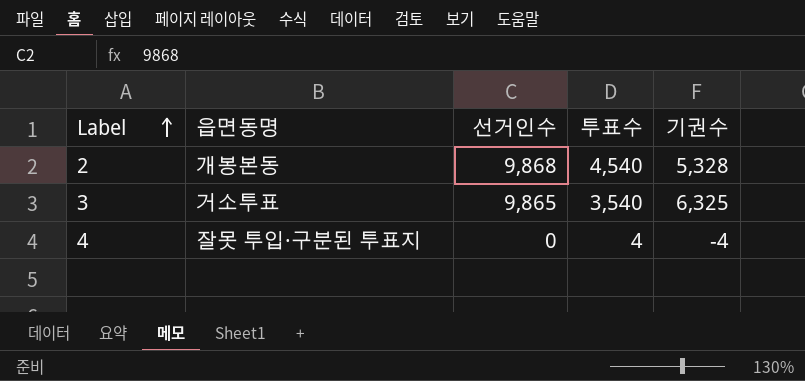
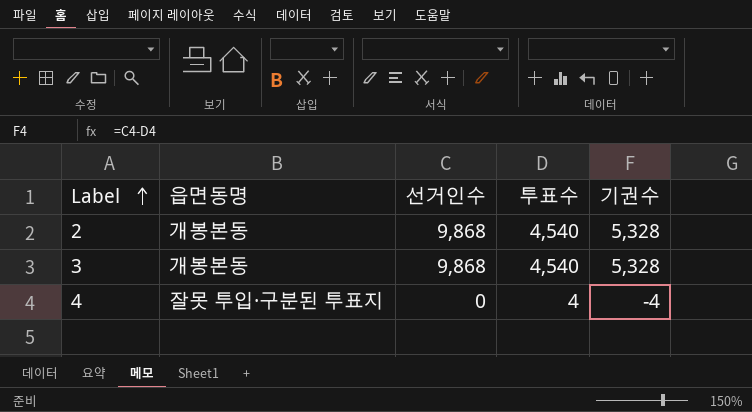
3 | 읍면동명: 거소투표 -> 개봉본동
3 | 선거인수: 9,865 -> 9,868
3 | 투표수: 3,540 -> 4,540
3 | 기권수: 6,325 -> 5,328

